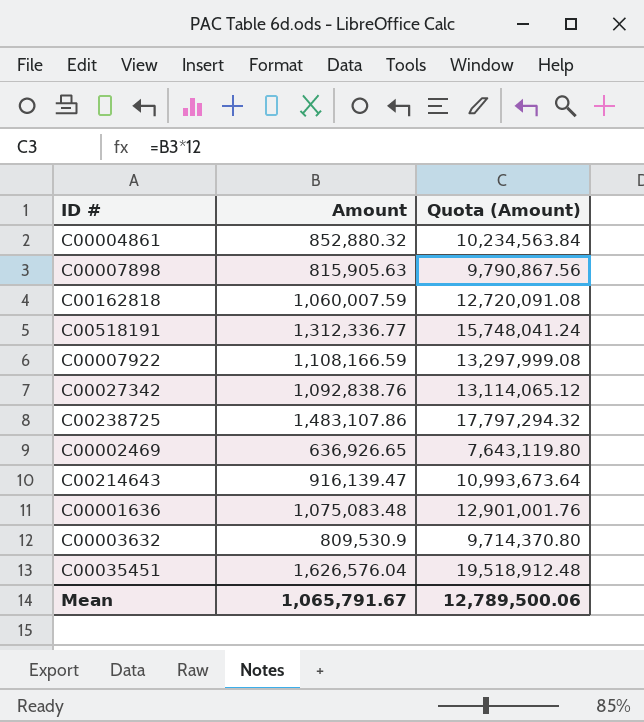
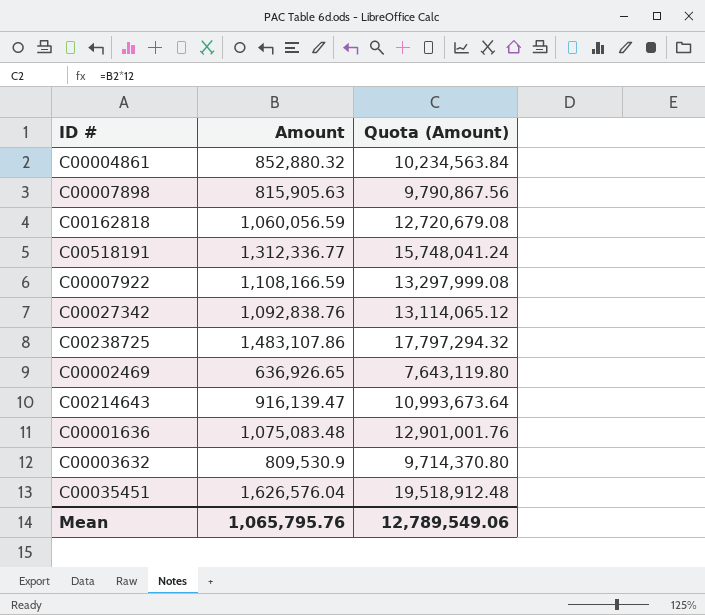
C00162818 | Amount: 1,060,007.59 -> 1,060,056.59
C00162818 | Quota (Amount): 12,720,091.08 -> 12,720,679.08
Mean | Amount: 1,065,791.67 -> 1,065,795.76
Mean | Quota (Amount): 12,789,500.06 -> 12,789,549.06

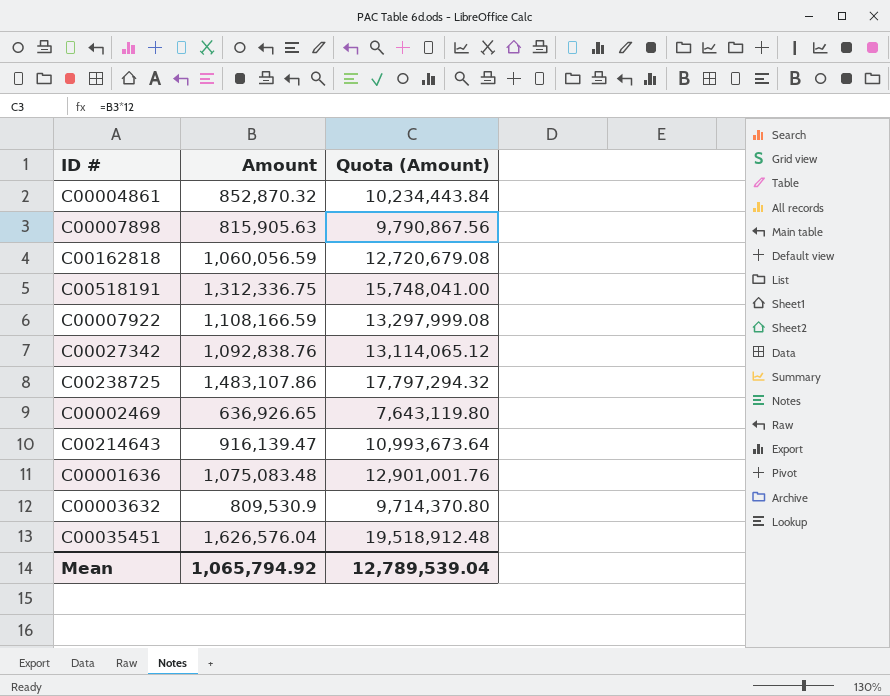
C00004861 | Amount: 852,880.32 -> 852,870.32
C00004861 | Quota (Amount): 10,234,563.84 -> 10,234,443.84
C00518191 | Amount: 1,312,336.77 -> 1,312,336.75
C00518191 | Quota (Amount): 15,748,041.24 -> 15,748,041.00
Mean | Amount: 1,065,795.76 -> 1,065,794.92
Mean | Quota (Amount): 12,789,549.06 -> 12,789,539.04

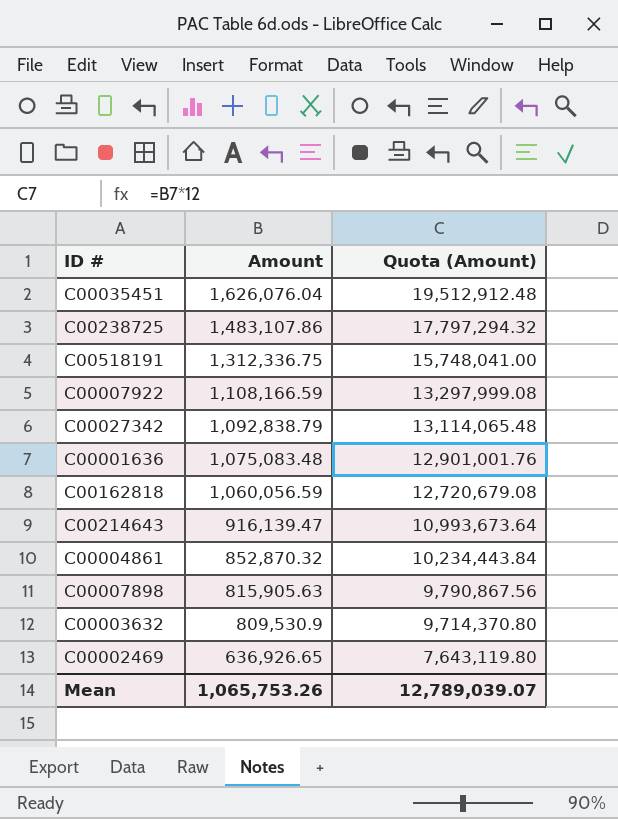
row order: none -> Amount descending
C00035451 | Amount: 1,626,576.04 -> 1,626,076.04
C00035451 | Quota (Amount): 19,518,912.48 -> 19,512,912.48
C00027342 | Amount: 1,092,838.76 -> 1,092,838.79
C00027342 | Quota (Amount): 13,114,065.12 -> 13,114,065.48
Mean | Amount: 1,065,794.92 -> 1,065,753.26
Mean | Quota (Amount): 12,789,539.04 -> 12,789,039.07

